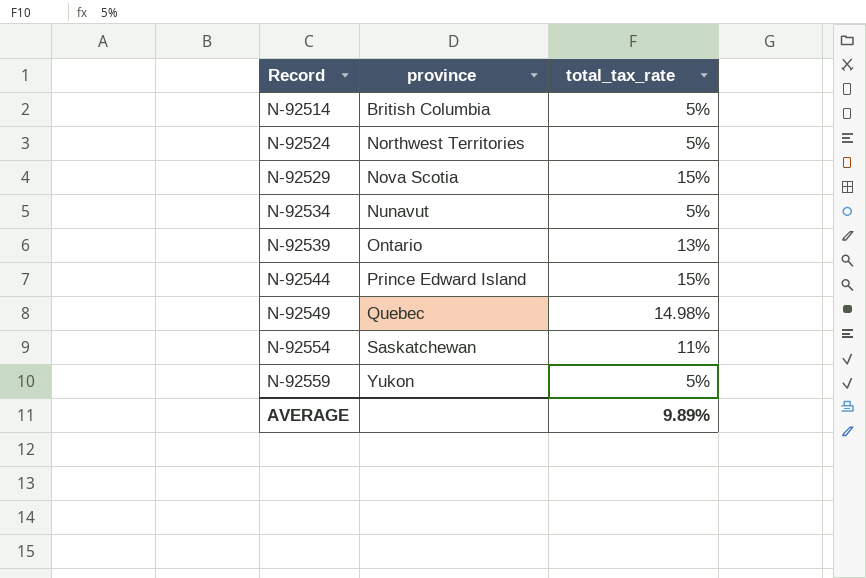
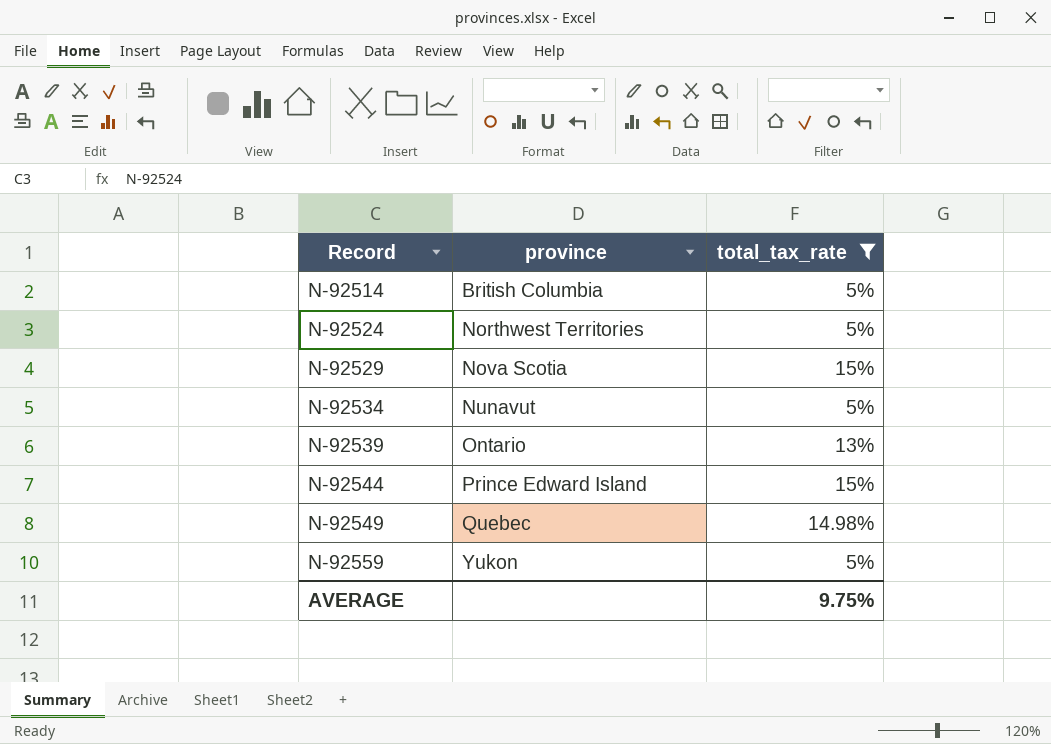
filter: none -> total_tax_rate != 11%
AVERAGE | total_tax_rate: 9.89% -> 9.75%

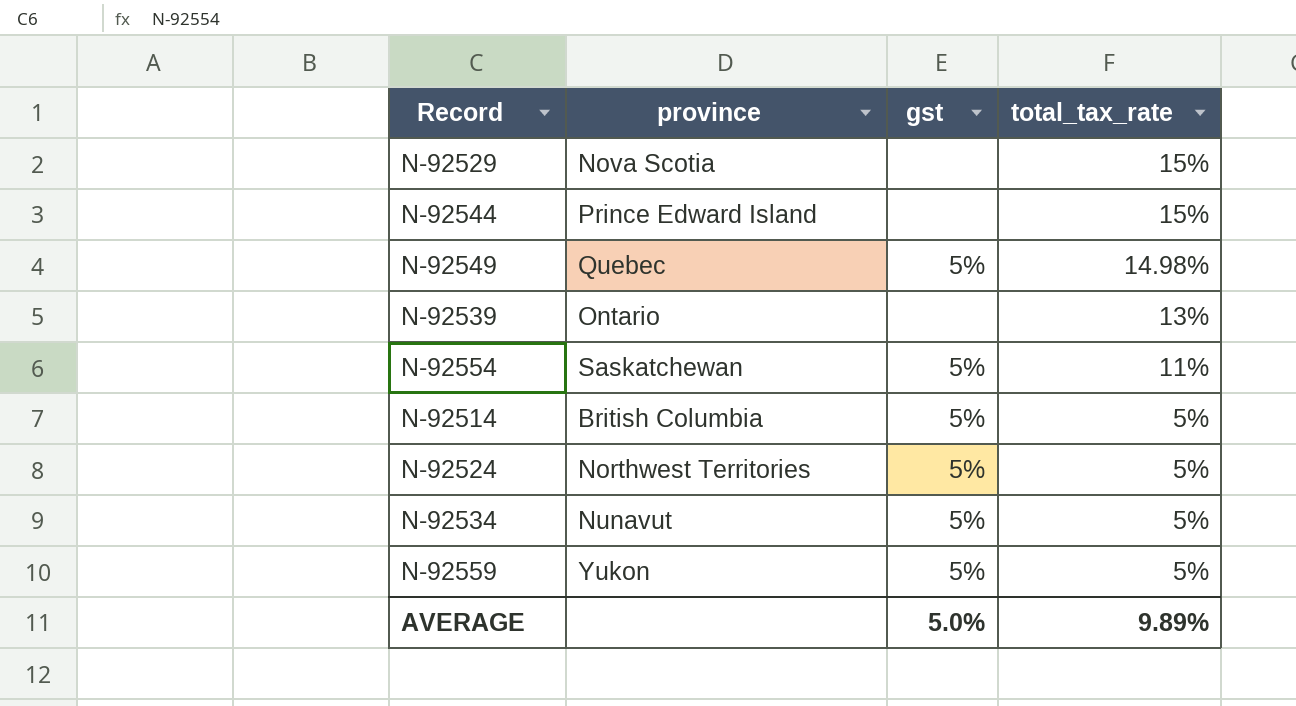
filter: total_tax_rate != 11% -> none
row order: Record ascending -> total_tax_rate descending
column gst | position: none -> 3
AVERAGE | total_tax_rate: 9.75% -> 9.89%

